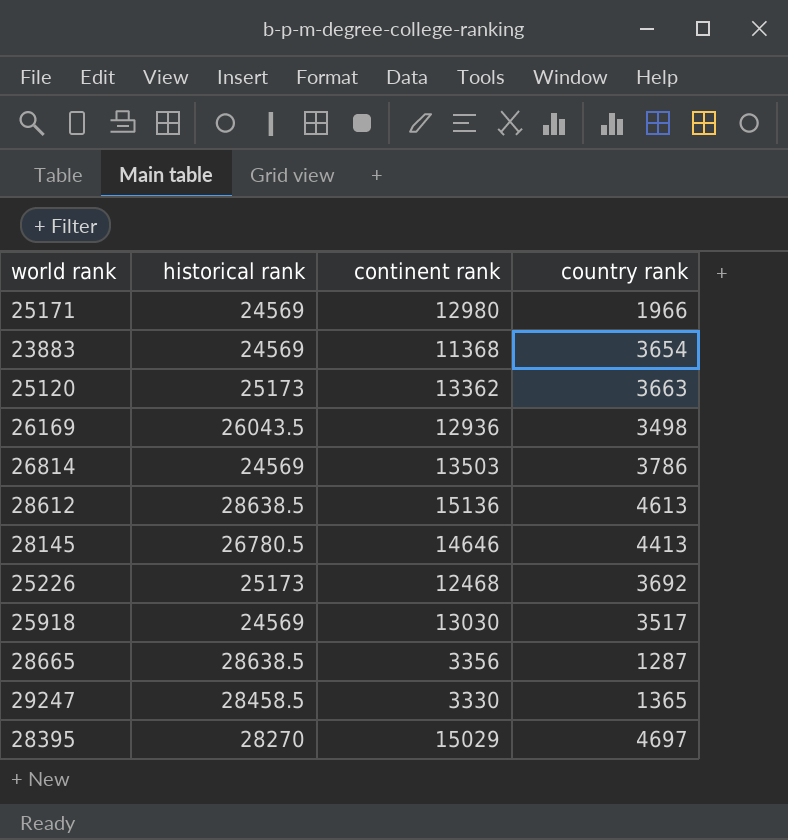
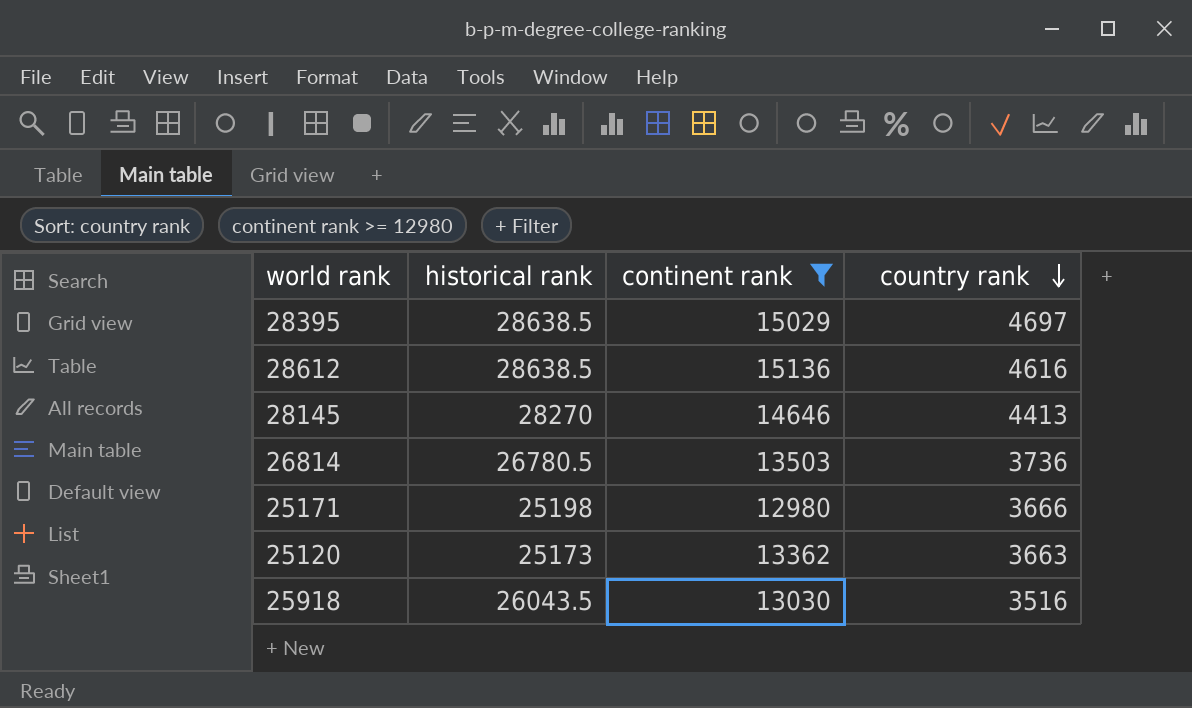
filter: none -> continent rank >= 12980
row order: none -> country rank descending
28395 | historical rank: 28270 -> 28638.5
28612 | country rank: 4613 -> 4616
28145 | historical rank: 26780.5 -> 28270
26814 | historical rank: 24569 -> 26780.5
26814 | country rank: 3786 -> 3736
25171 | historical rank: 24569 -> 25198
25171 | country rank: 1966 -> 3666
25918 | historical rank: 24569 -> 26043.5
25918 | country rank: 3517 -> 3516

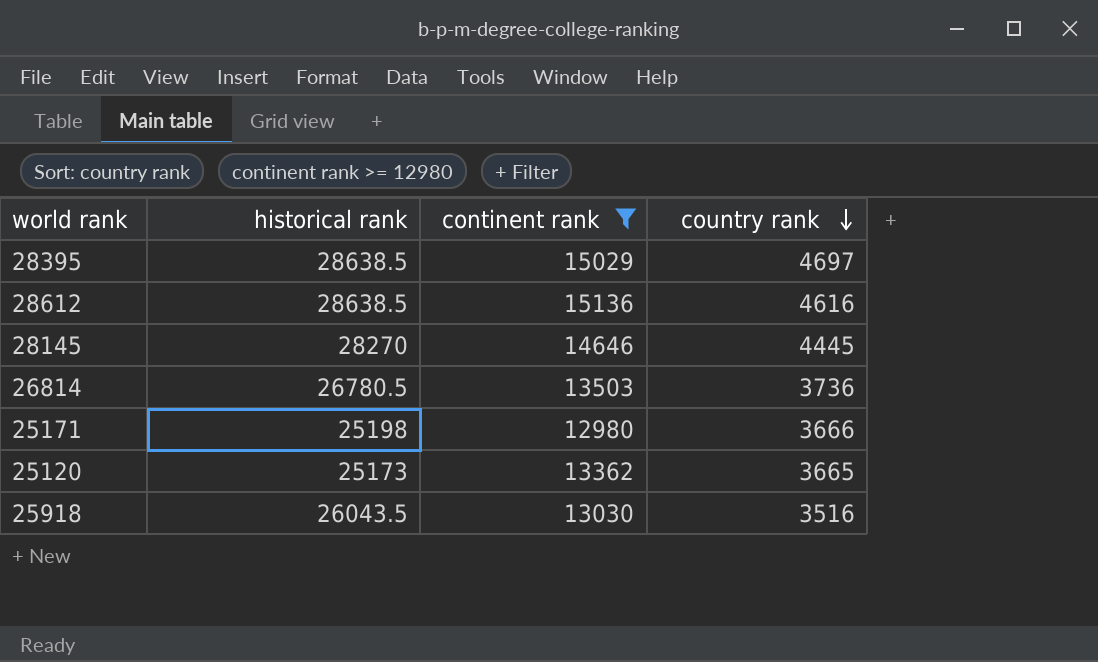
28145 | country rank: 4413 -> 4445
25120 | country rank: 3663 -> 3665

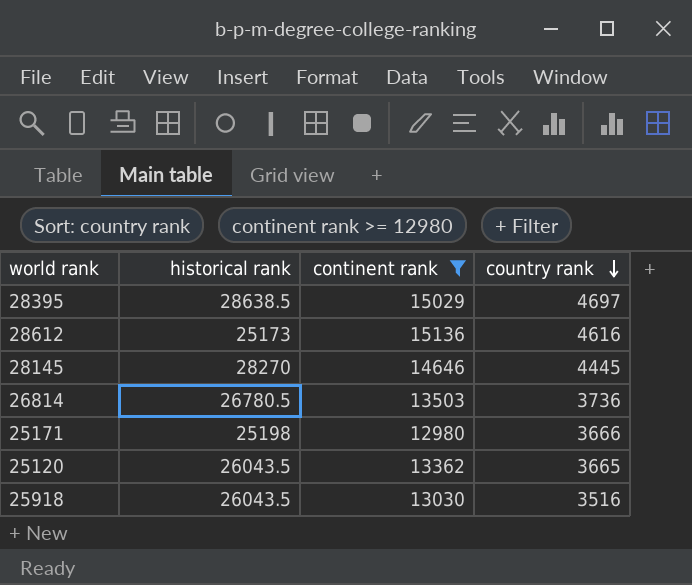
28612 | historical rank: 28638.5 -> 25173
25120 | historical rank: 25173 -> 26043.5

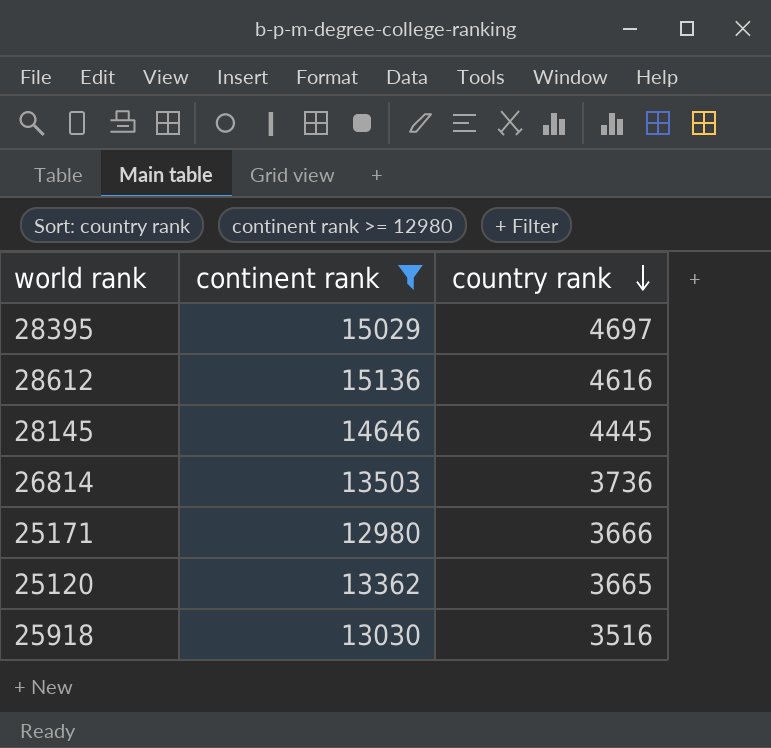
column historical rank | position: 2 -> none

